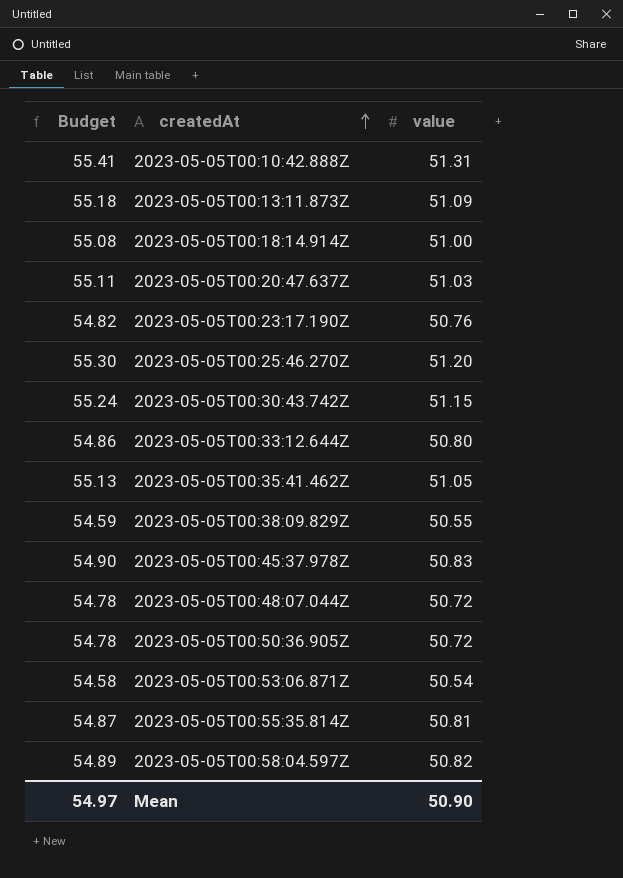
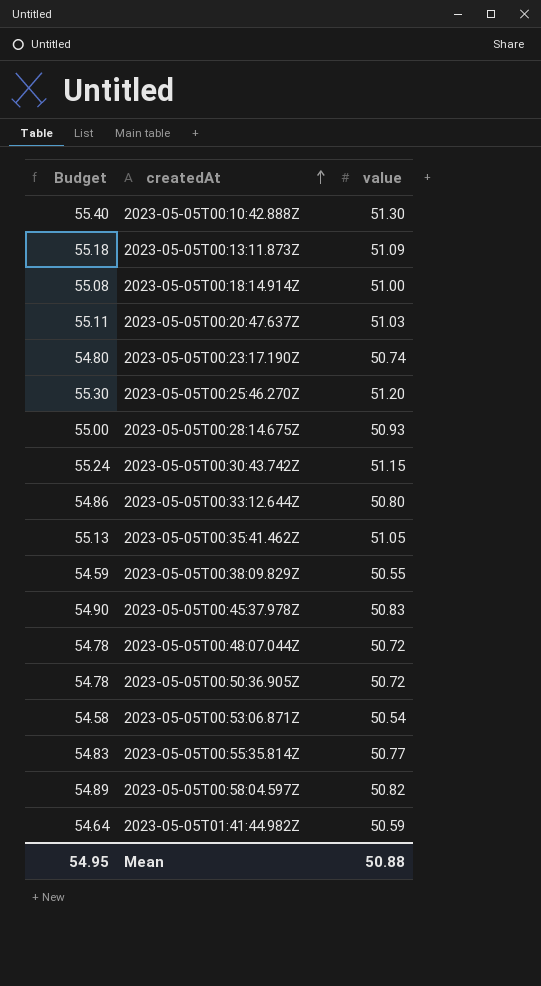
2023-05-05T00:10:42.888Z | Budget: 55.41 -> 55.40
2023-05-05T00:10:42.888Z | value: 51.31 -> 51.30
2023-05-05T00:23:17.190Z | Budget: 54.82 -> 54.80
2023-05-05T00:23:17.190Z | value: 50.76 -> 50.74
row 2023-05-05T00:28:14.675Z: none -> 55.00 | 50.93
2023-05-05T00:55:35.814Z | Budget: 54.87 -> 54.83
2023-05-05T00:55:35.814Z | value: 50.81 -> 50.77
row 2023-05-05T01:41:44.982Z: none -> 54.64 | 50.59
Mean | Budget: 54.97 -> 54.95
Mean | value: 50.90 -> 50.88

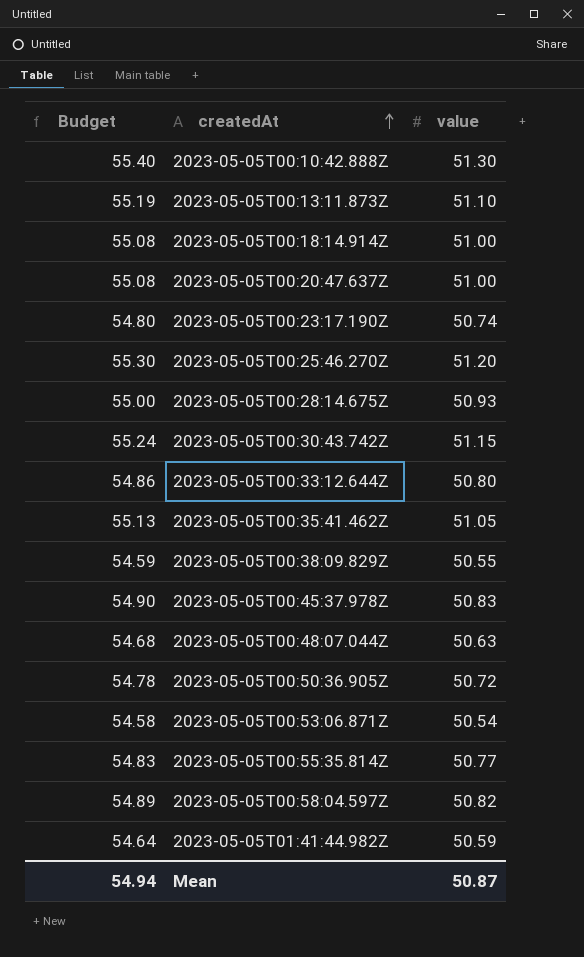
2023-05-05T00:13:11.873Z | Budget: 55.18 -> 55.19
2023-05-05T00:13:11.873Z | value: 51.09 -> 51.10
2023-05-05T00:20:47.637Z | Budget: 55.11 -> 55.08
2023-05-05T00:20:47.637Z | value: 51.03 -> 51.00
2023-05-05T00:48:07.044Z | Budget: 54.78 -> 54.68
2023-05-05T00:48:07.044Z | value: 50.72 -> 50.63
Mean | Budget: 54.95 -> 54.94
Mean | value: 50.88 -> 50.87

